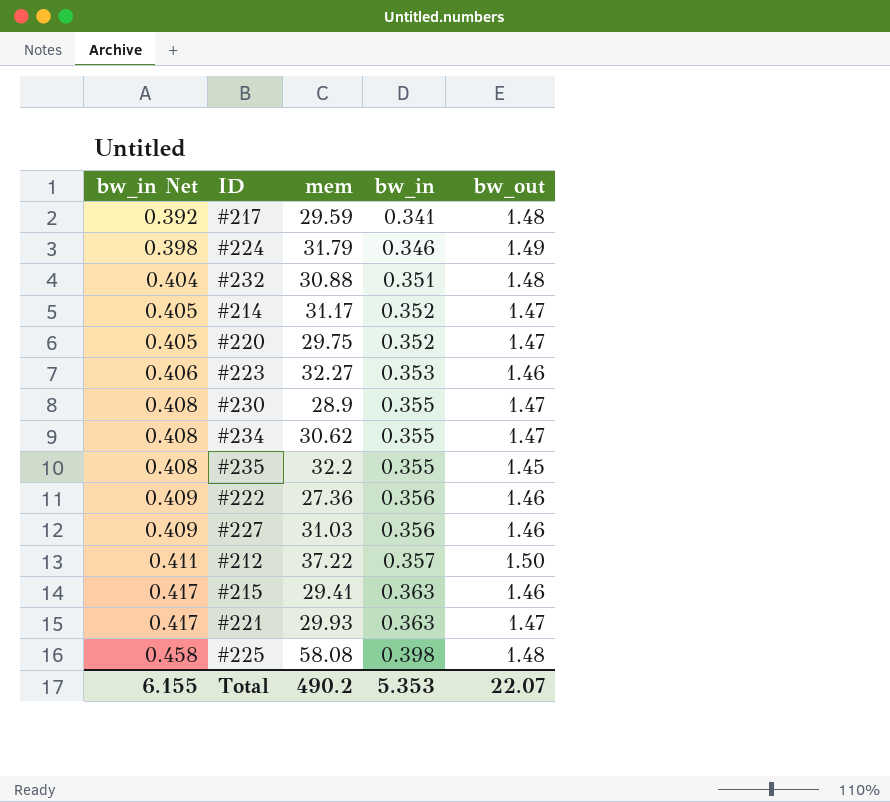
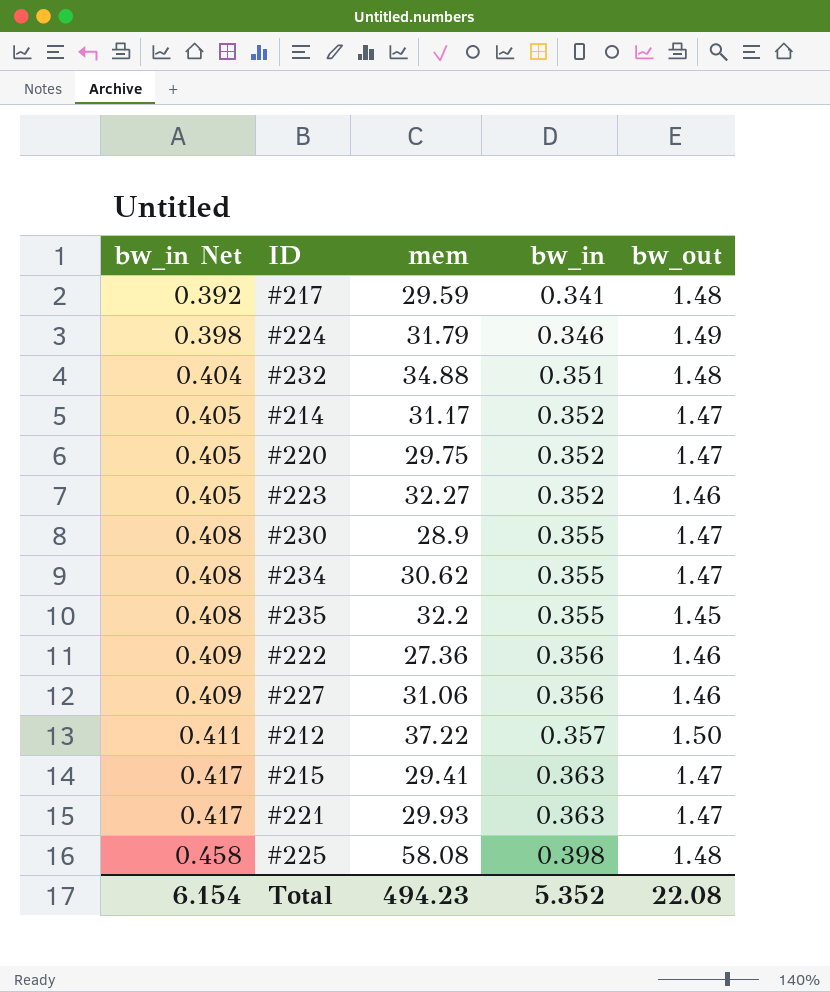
#232 | mem: 30.88 -> 34.88
#223 | bw_in Net: 0.406 -> 0.405
#223 | bw_in: 0.353 -> 0.352
#227 | mem: 31.03 -> 31.06
#215 | bw_out: 1.46 -> 1.47
Total | bw_in Net: 6.155 -> 6.154
Total | mem: 490.2 -> 494.23
Total | bw_in: 5.353 -> 5.352
Total | bw_out: 22.07 -> 22.08

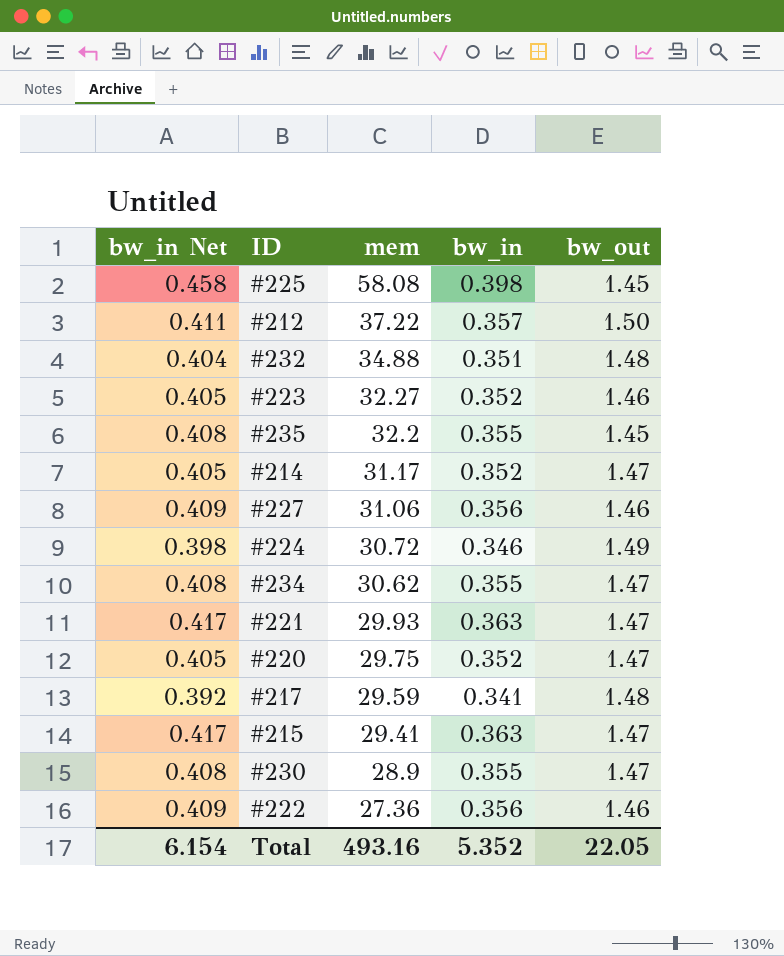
row order: bw_in Net ascending -> mem descending
#225 | bw_out: 1.48 -> 1.45
#224 | mem: 31.79 -> 30.72
Total | mem: 494.23 -> 493.16
Total | bw_out: 22.08 -> 22.05

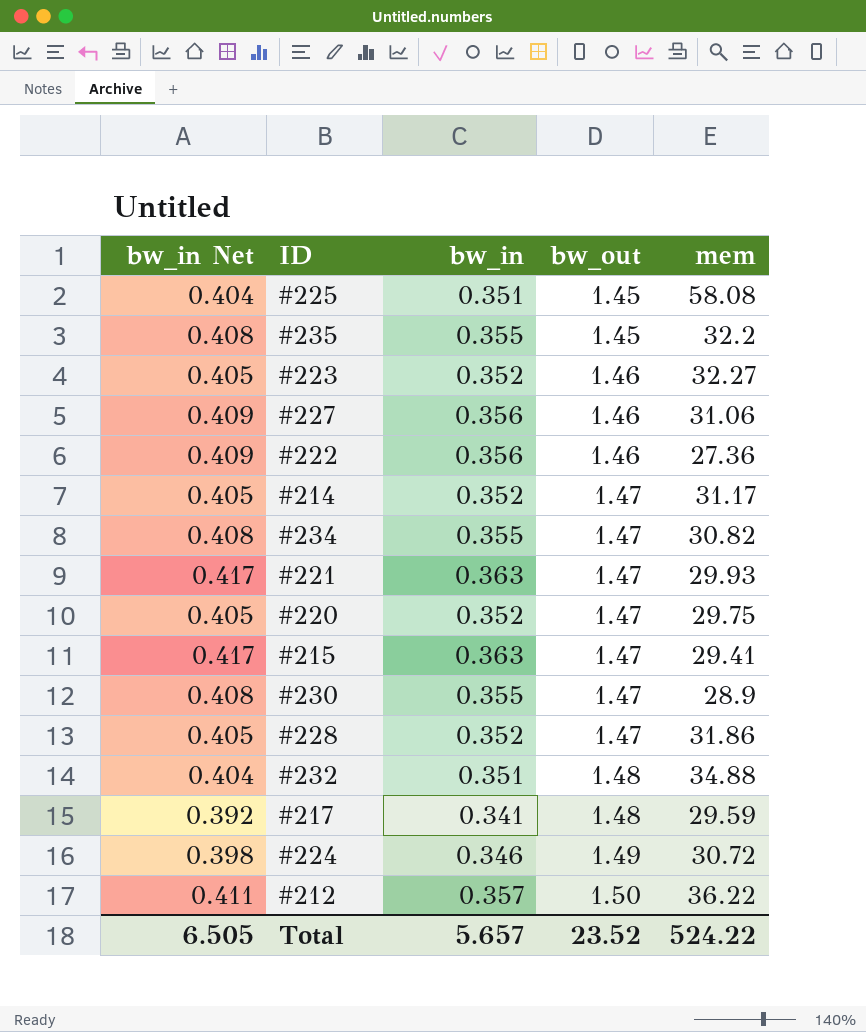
row order: mem descending -> bw_out ascending
column mem | position: 3 -> 5
#225 | bw_in Net: 0.458 -> 0.404
#225 | bw_in: 0.398 -> 0.351
#234 | mem: 30.62 -> 30.82
row #228: none -> 0.405 | 0.352 | 1.47 | 31.86
#212 | mem: 37.22 -> 36.22
Total | bw_in Net: 6.154 -> 6.505
Total | bw_in: 5.352 -> 5.657
Total | bw_out: 22.05 -> 23.52
Total | mem: 493.16 -> 524.22

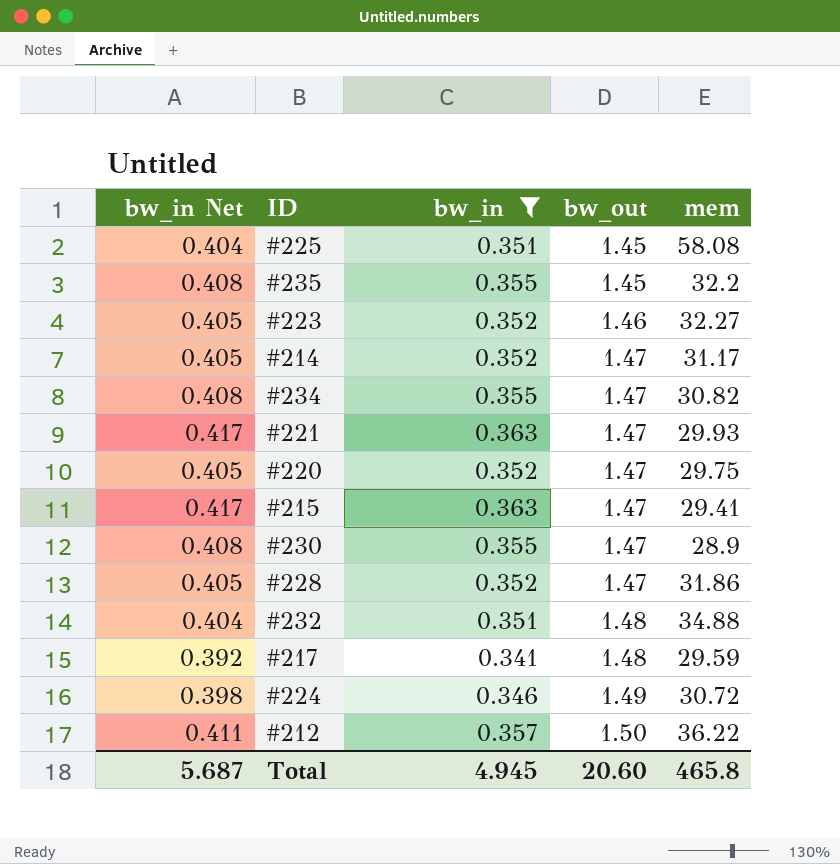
filter: none -> bw_in != 0.356
Total | bw_in Net: 6.505 -> 5.687
Total | bw_in: 5.657 -> 4.945
Total | bw_out: 23.52 -> 20.60
Total | mem: 524.22 -> 465.8

